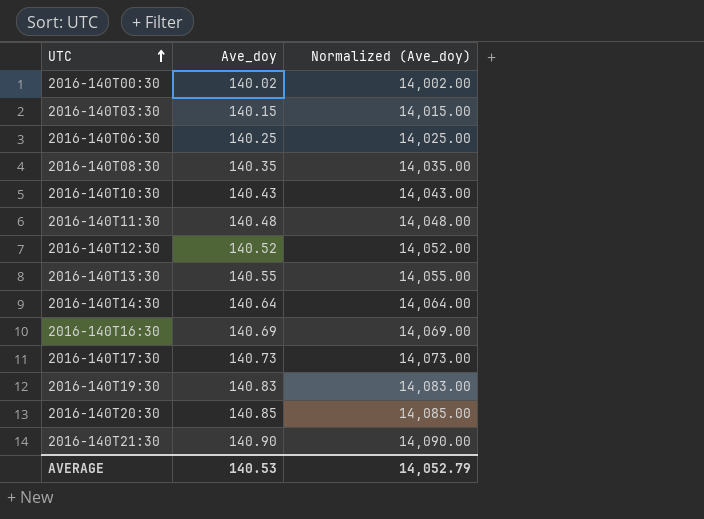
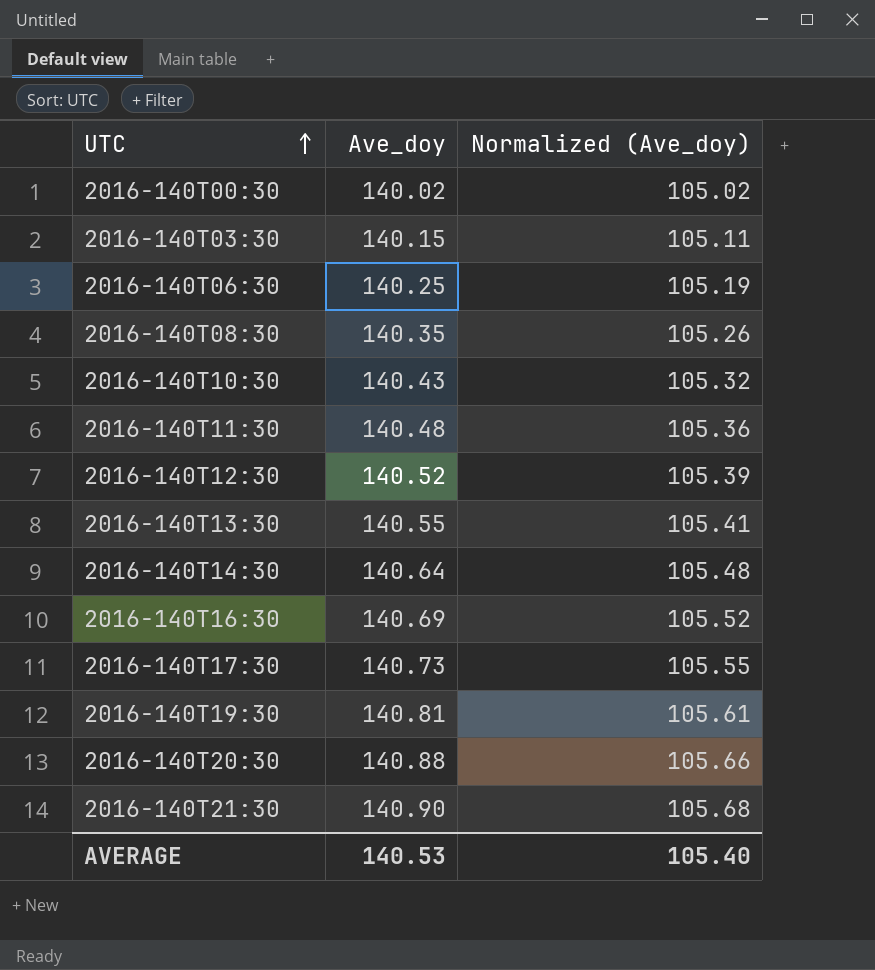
column Normalized (Ave_doy) | formula: [Ave_doy] * 100 -> [Ave_doy] * 0.75
2016-140T19:30 | Ave_doy: 140.83 -> 140.81
2016-140T20:30 | Ave_doy: 140.85 -> 140.88
AVERAGE | Normalized (Ave_doy): 14,052.79 -> 105.40

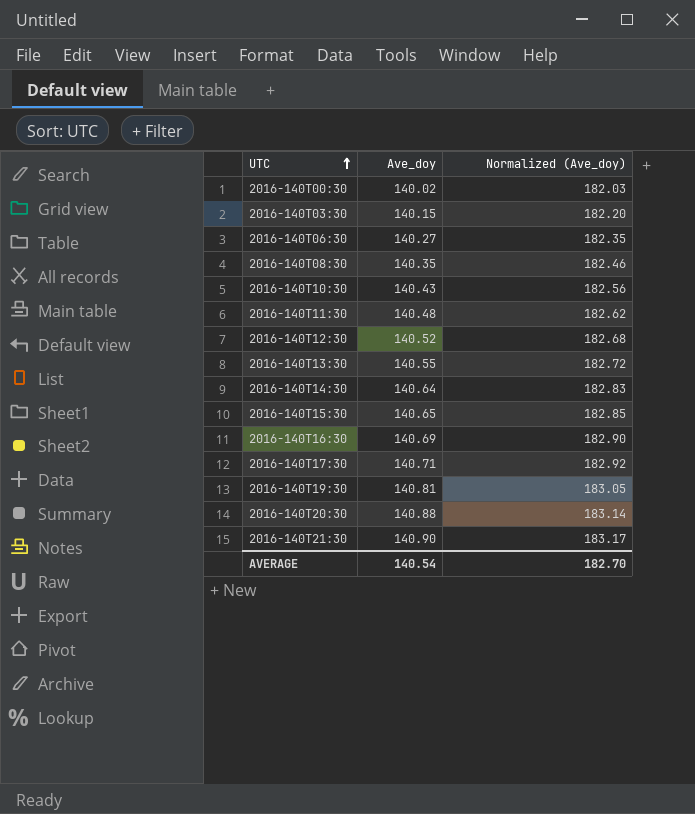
column Normalized (Ave_doy) | formula: [Ave_doy] * 0.75 -> [Ave_doy] * 1.3
2016-140T06:30 | Ave_doy: 140.25 -> 140.27
row 2016-140T15:30: none -> 140.65 | 182.85
2016-140T17:30 | Ave_doy: 140.73 -> 140.71
AVERAGE | Ave_doy: 140.53 -> 140.54
AVERAGE | Normalized (Ave_doy): 105.40 -> 182.70

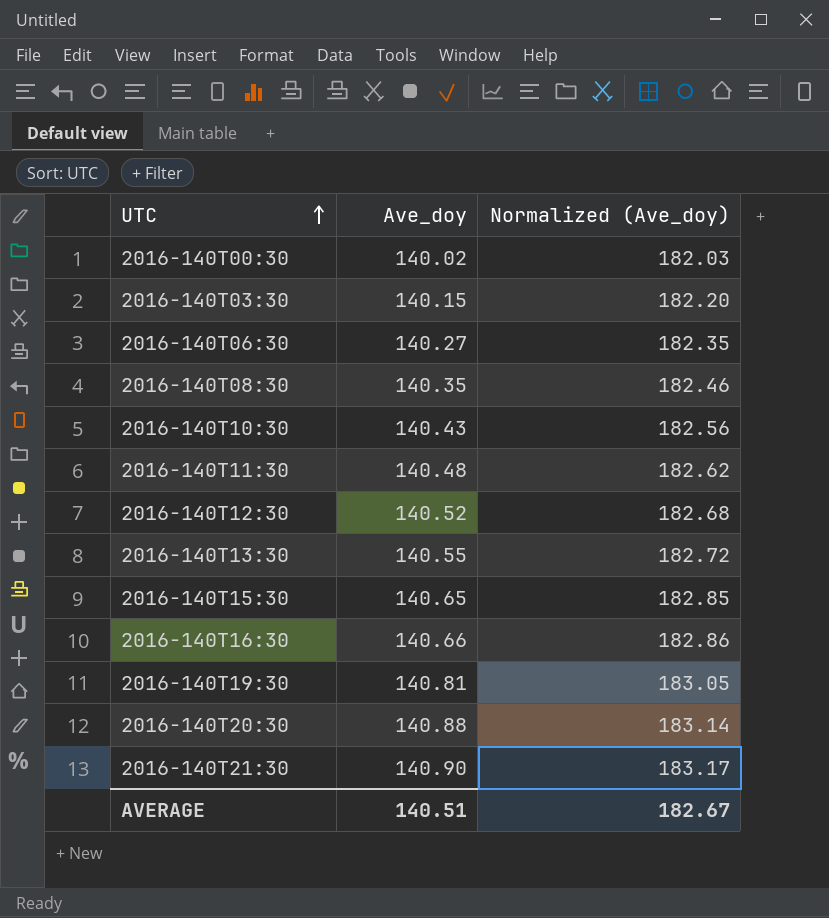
row 2016-140T14:30: 140.64 | 182.83 -> none
row 2016-140T17:30: 140.71 | 182.92 -> none
2016-140T16:30 | Ave_doy: 140.69 -> 140.66
2016-140T16:30 | Normalized (Ave_doy): 182.90 -> 182.86
AVERAGE | Ave_doy: 140.54 -> 140.51
AVERAGE | Normalized (Ave_doy): 182.70 -> 182.67

